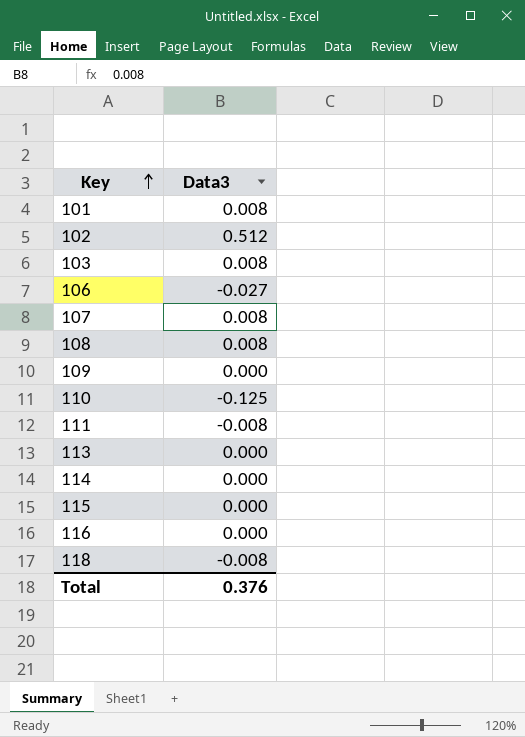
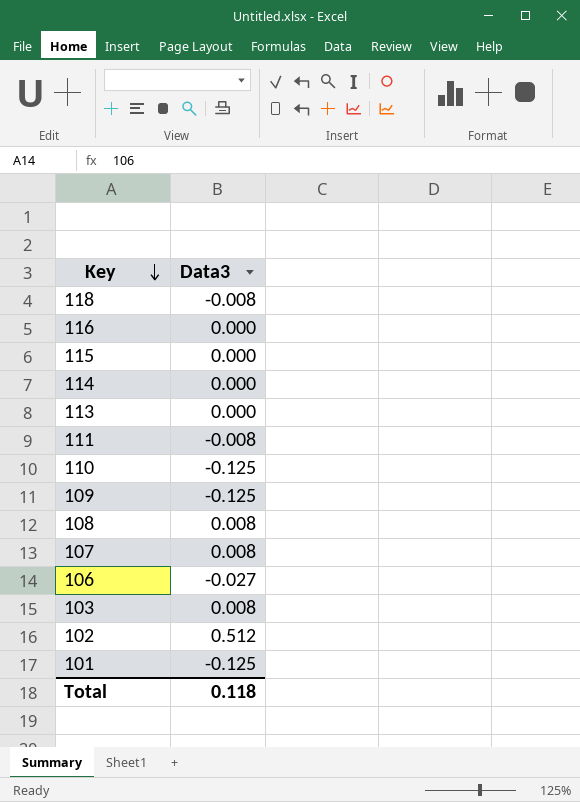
row order: Key ascending -> Key descending
109 | Data3: 0.000 -> -0.125
101 | Data3: 0.008 -> -0.125
Total | Data3: 0.376 -> 0.118

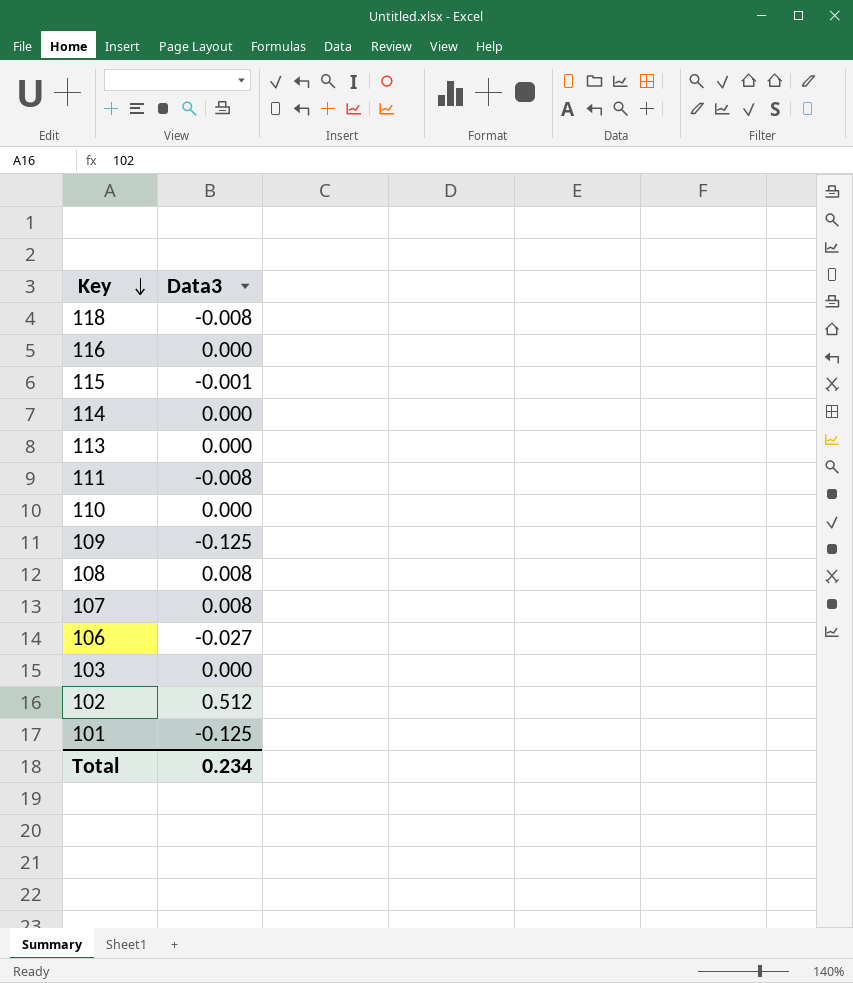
115 | Data3: 0.000 -> -0.001
110 | Data3: -0.125 -> 0.000
103 | Data3: 0.008 -> 0.000
Total | Data3: 0.118 -> 0.234

